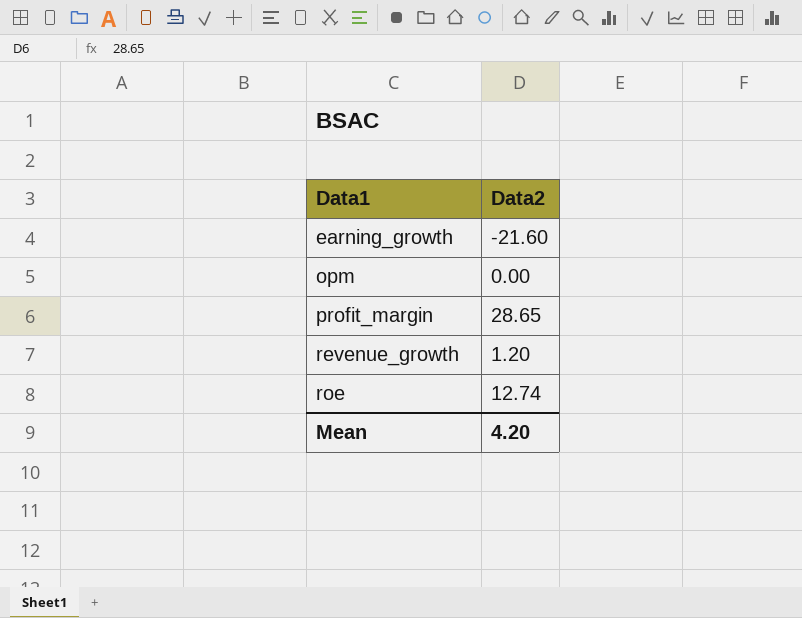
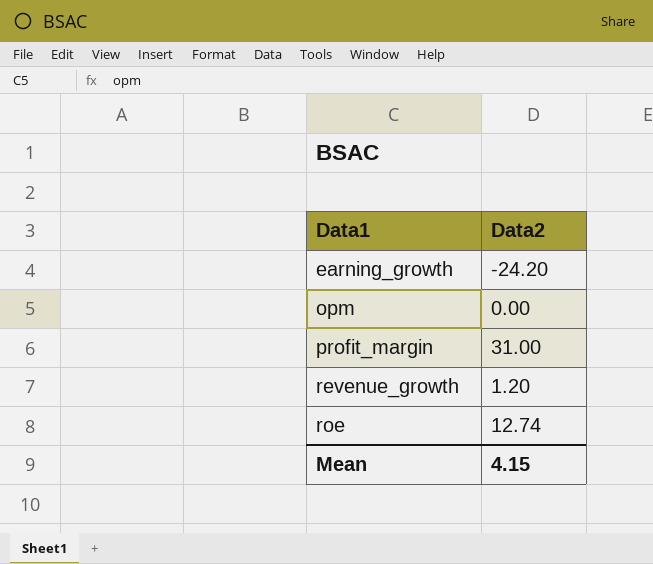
earning_growth | Data2: -21.60 -> -24.20
profit_margin | Data2: 28.65 -> 31.00
Mean | Data2: 4.20 -> 4.15

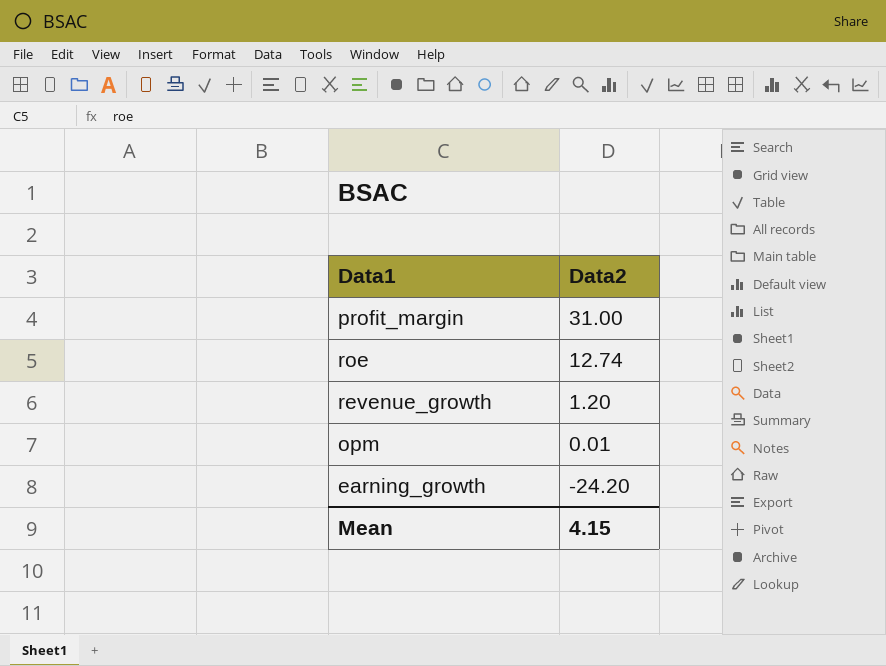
row order: Data1 ascending -> Data2 descending
opm | Data2: 0.00 -> 0.01

